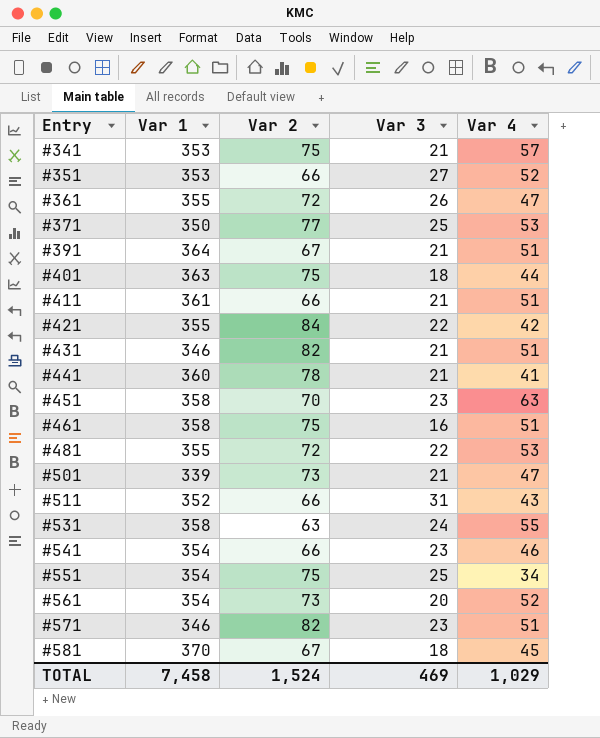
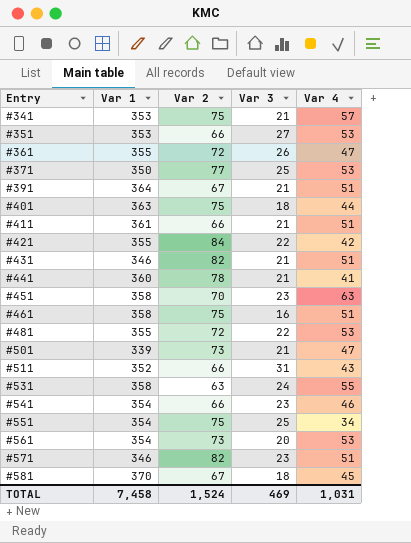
#351 | Var 4: 52 -> 53
#561 | Var 4: 52 -> 53
TOTAL | Var 4: 1,029 -> 1,031

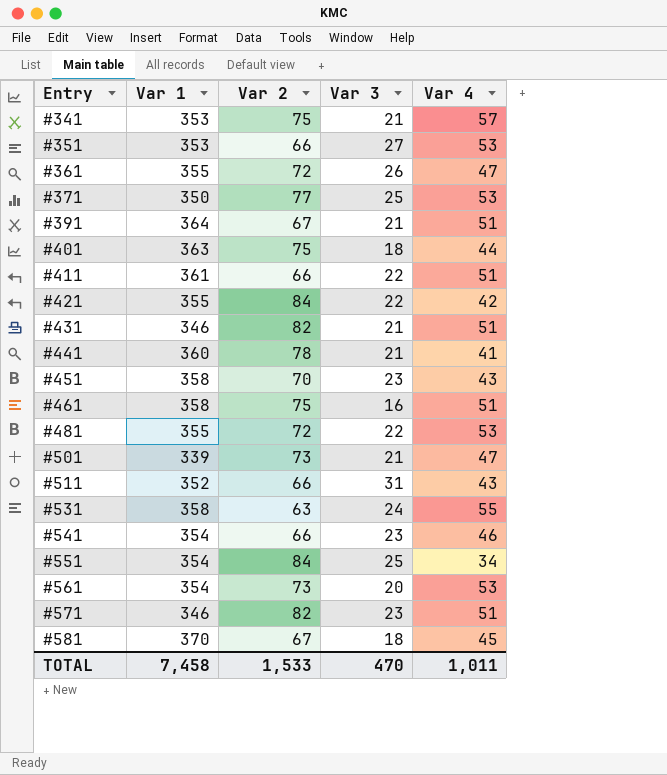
#411 | Var 3: 21 -> 22
#451 | Var 4: 63 -> 43
#551 | Var 2: 75 -> 84
TOTAL | Var 2: 1,524 -> 1,533
TOTAL | Var 3: 469 -> 470
TOTAL | Var 4: 1,031 -> 1,011

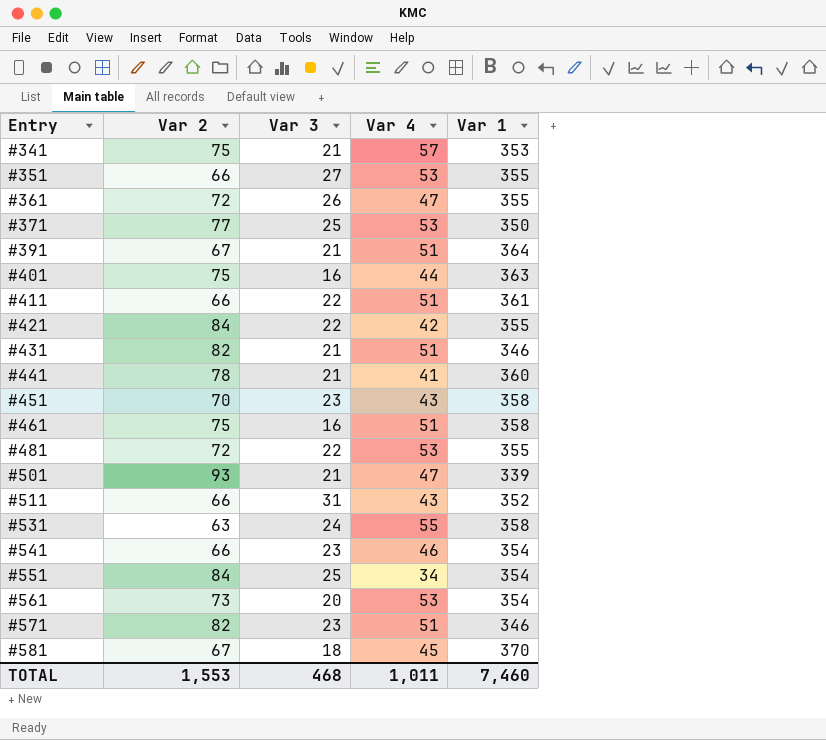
column Var 1 | position: 2 -> 5
#351 | Var 1: 353 -> 355
#401 | Var 3: 18 -> 16
#501 | Var 2: 73 -> 93
TOTAL | Var 2: 1,533 -> 1,553
TOTAL | Var 3: 470 -> 468
TOTAL | Var 1: 7,458 -> 7,460

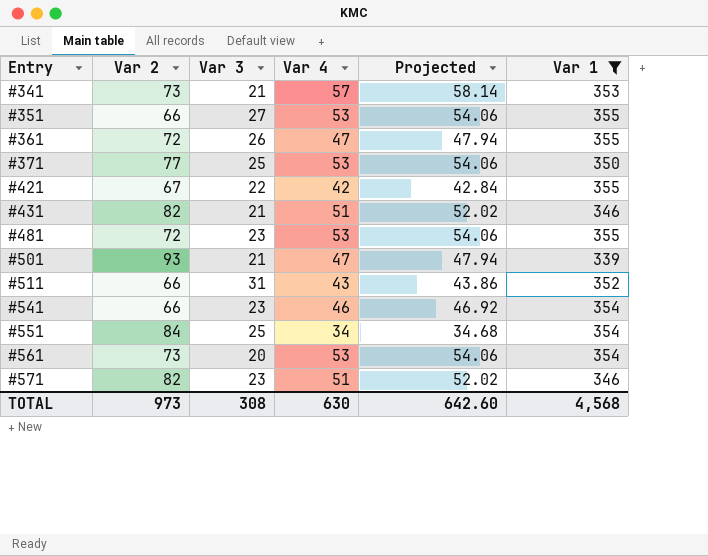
filter: none -> Var 1 <= 355
column Projected | formula: none -> [Var 4] * 1.02
#341 | Var 2: 75 -> 73
#421 | Var 2: 84 -> 67
#481 | Var 3: 22 -> 23
TOTAL | Var 2: 1,553 -> 973
TOTAL | Var 3: 468 -> 308
TOTAL | Var 4: 1,011 -> 630
TOTAL | Var 1: 7,460 -> 4,568

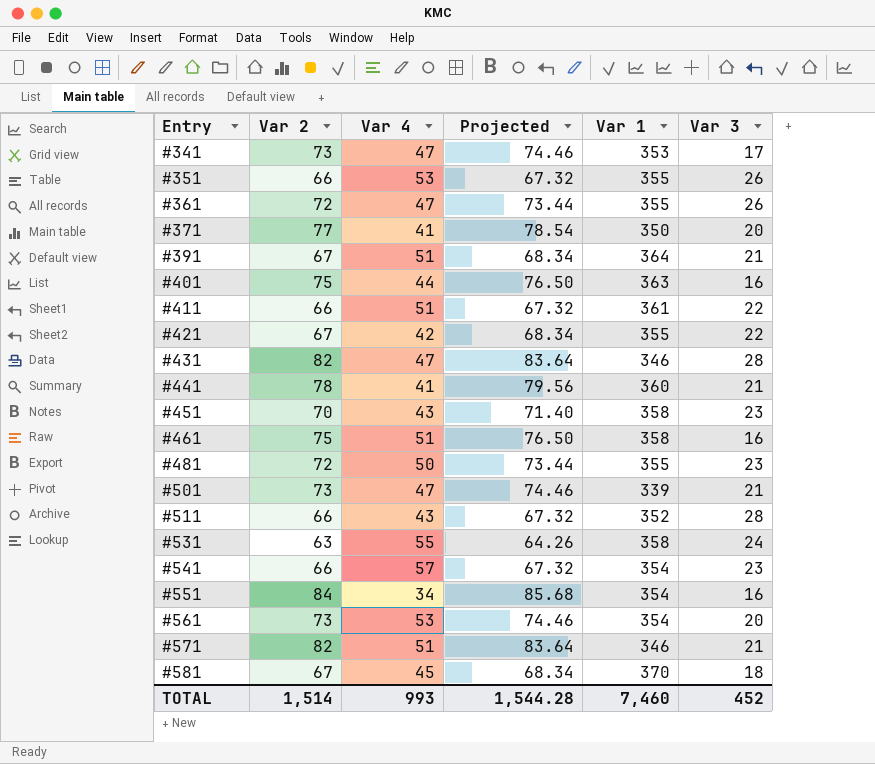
filter: Var 1 <= 355 -> none
column Projected | formula: [Var 4] * 1.02 -> [Var 2] * 1.02
column Var 3 | position: 3 -> 6
#341 | Var 4: 57 -> 47
#341 | Var 3: 21 -> 17
#351 | Var 3: 27 -> 26
#371 | Var 4: 53 -> 41
#371 | Var 3: 25 -> 20
#431 | Var 4: 51 -> 47
#431 | Var 3: 21 -> 28
#481 | Var 4: 53 -> 50
#501 | Var 2: 93 -> 73
#511 | Var 3: 31 -> 28
#541 | Var 4: 46 -> 57
#551 | Var 3: 25 -> 16
#571 | Var 3: 23 -> 21
TOTAL | Var 2: 973 -> 1,514
TOTAL | Var 4: 630 -> 993
TOTAL | Projected: 642.60 -> 1,544.28
TOTAL | Var 1: 4,568 -> 7,460
TOTAL | Var 3: 308 -> 452

